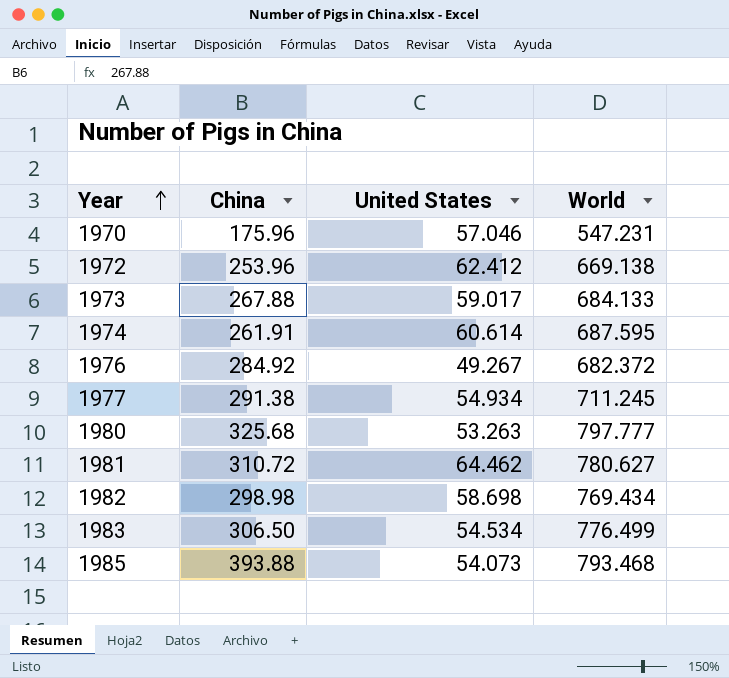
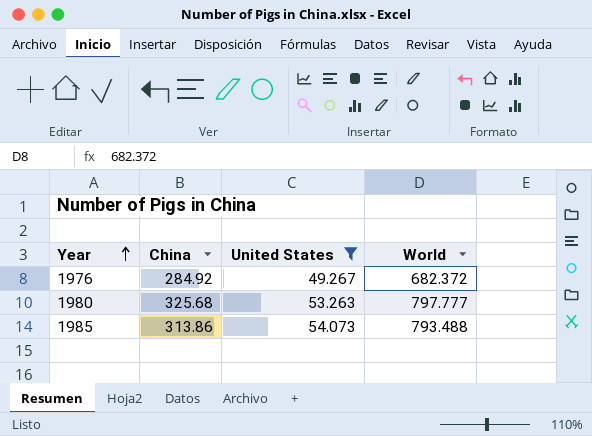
filter: none -> United States <= 54.073
1985 | China: 393.88 -> 313.86
1985 | World: 793.468 -> 793.488

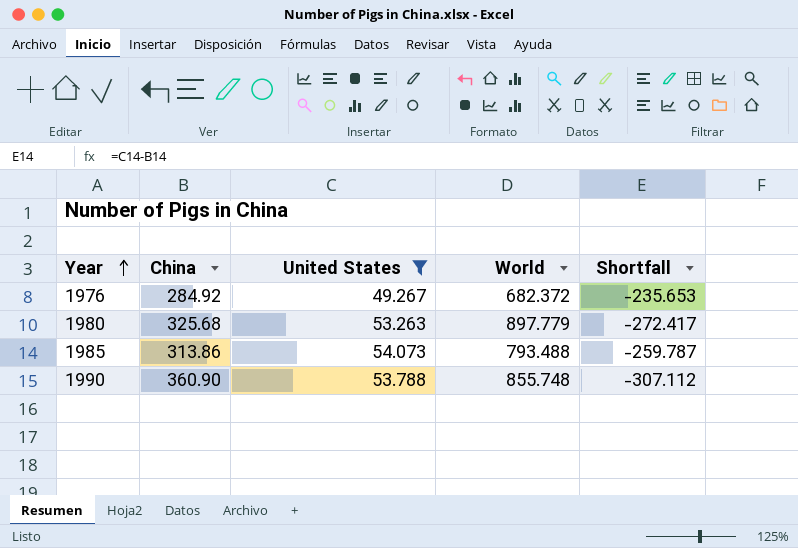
column Shortfall | formula: none -> [United States] - [China]
1980 | World: 797.777 -> 897.779
row 1990: none -> 360.90 | 53.788 | 855.748 | -307.112

